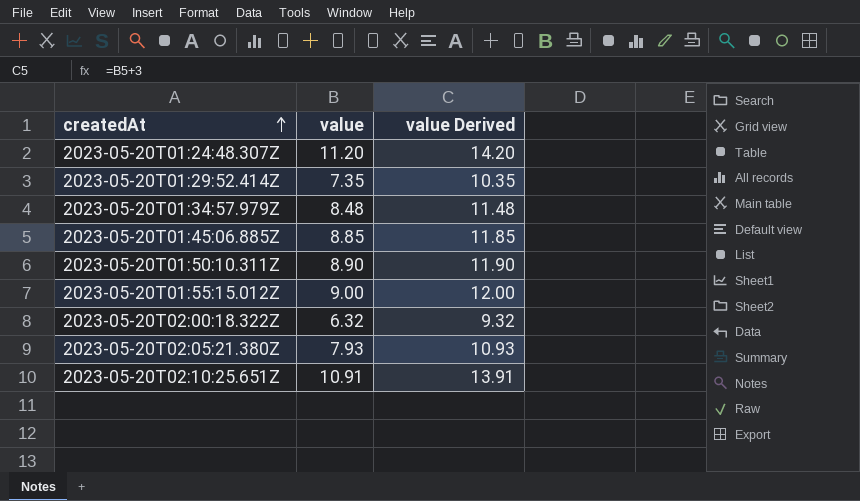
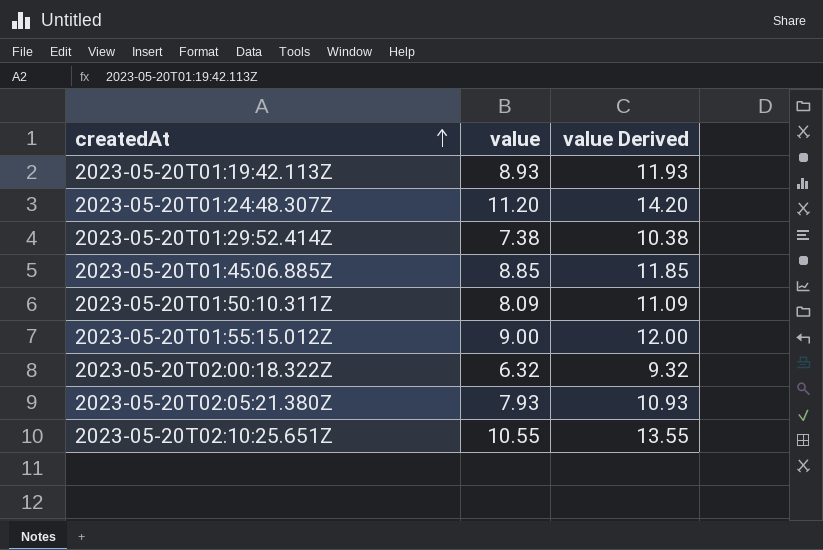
row 2023-05-20T01:34:57.979Z: 8.48 | 11.48 -> none
row 2023-05-20T01:19:42.113Z: none -> 8.93 | 11.93
2023-05-20T01:29:52.414Z | value: 7.35 -> 7.38
2023-05-20T01:29:52.414Z | value Derived: 10.35 -> 10.38
2023-05-20T01:50:10.311Z | value: 8.90 -> 8.09
2023-05-20T01:50:10.311Z | value Derived: 11.90 -> 11.09
2023-05-20T02:10:25.651Z | value: 10.91 -> 10.55
2023-05-20T02:10:25.651Z | value Derived: 13.91 -> 13.55

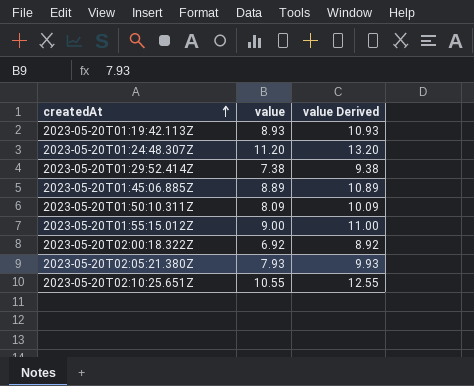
column value Derived | formula: [value] + 3 -> [value] + 2
2023-05-20T01:45:06.885Z | value: 8.85 -> 8.89
2023-05-20T02:00:18.322Z | value: 6.32 -> 6.92

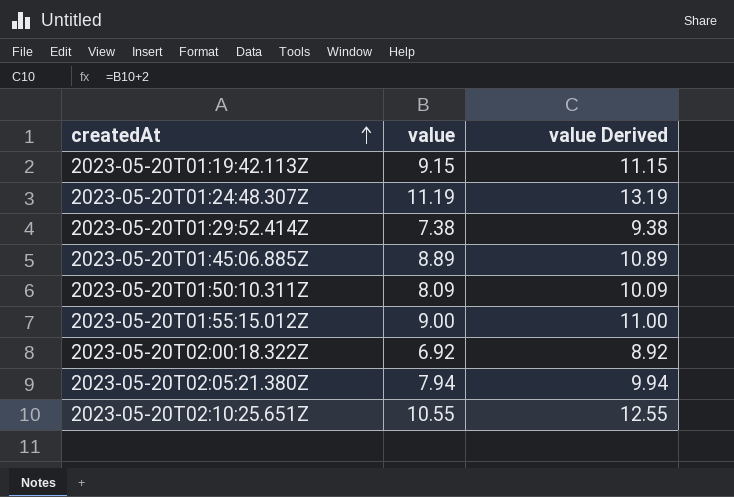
2023-05-20T01:19:42.113Z | value: 8.93 -> 9.15
2023-05-20T01:19:42.113Z | value Derived: 10.93 -> 11.15
2023-05-20T01:24:48.307Z | value: 11.20 -> 11.19
2023-05-20T01:24:48.307Z | value Derived: 13.20 -> 13.19
2023-05-20T02:05:21.380Z | value: 7.93 -> 7.94
2023-05-20T02:05:21.380Z | value Derived: 9.93 -> 9.94

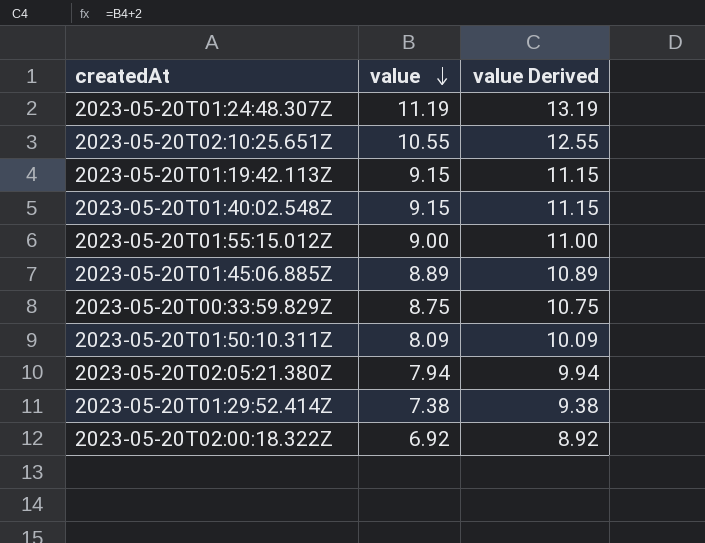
row order: createdAt ascending -> value descending
row 2023-05-20T01:40:02.548Z: none -> 9.15 | 11.15
row 2023-05-20T00:33:59.829Z: none -> 8.75 | 10.75

